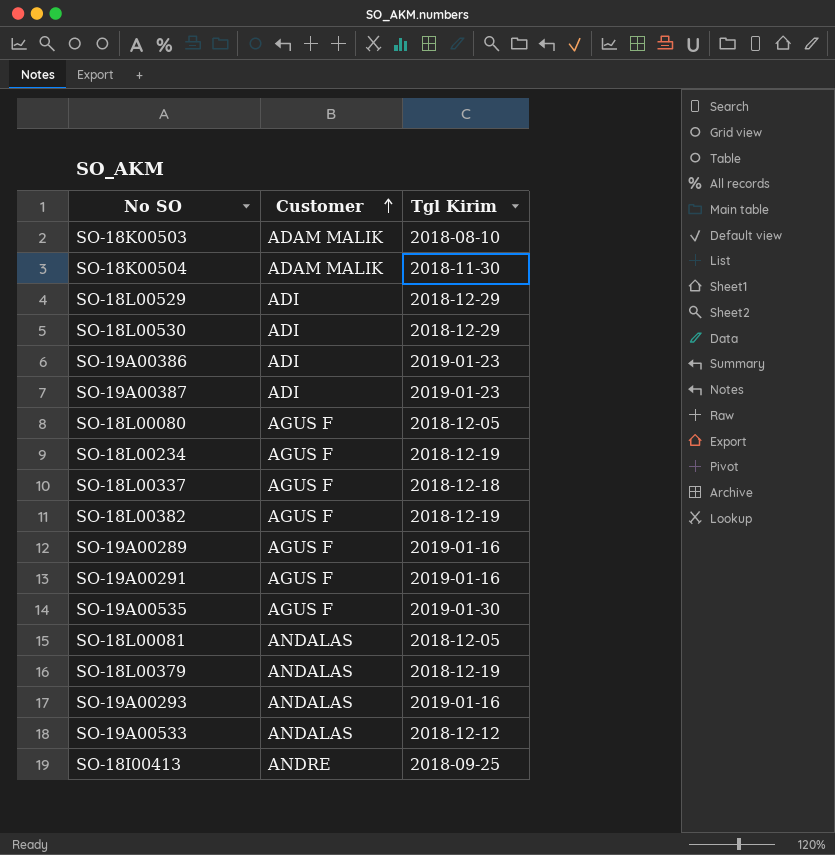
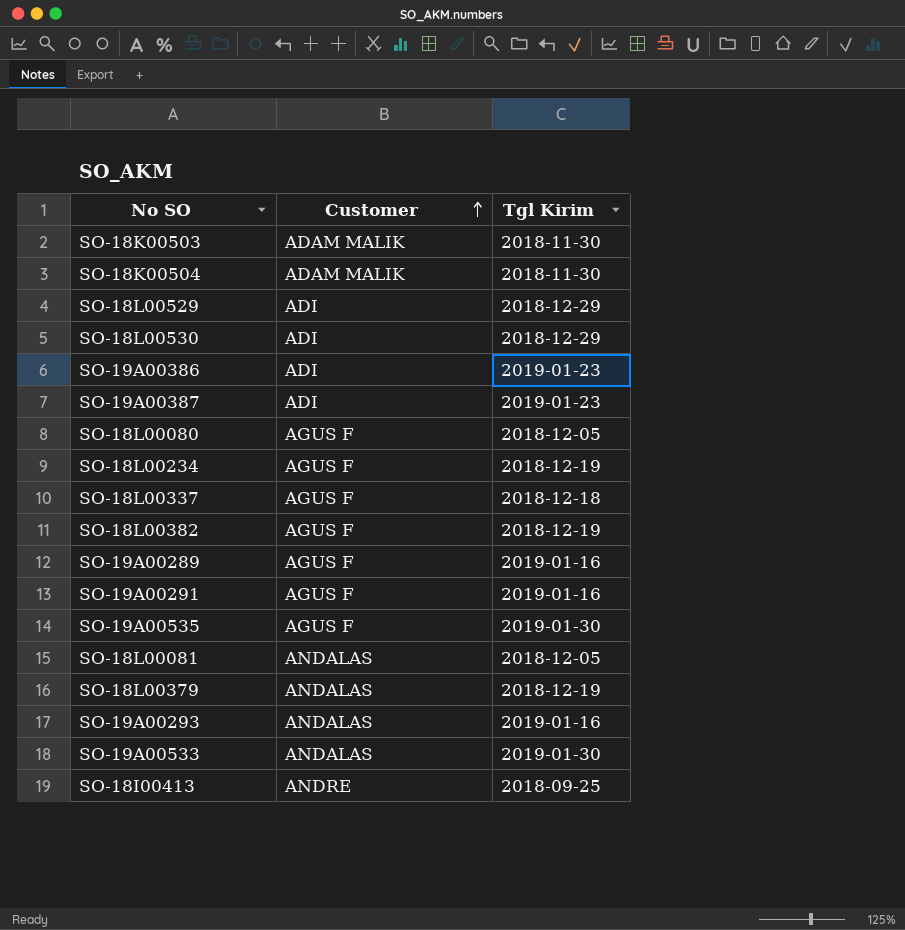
SO-18K00503 | Tgl Kirim: 2018-08-10 -> 2018-11-30
SO-19A00533 | Tgl Kirim: 2018-12-12 -> 2019-01-30

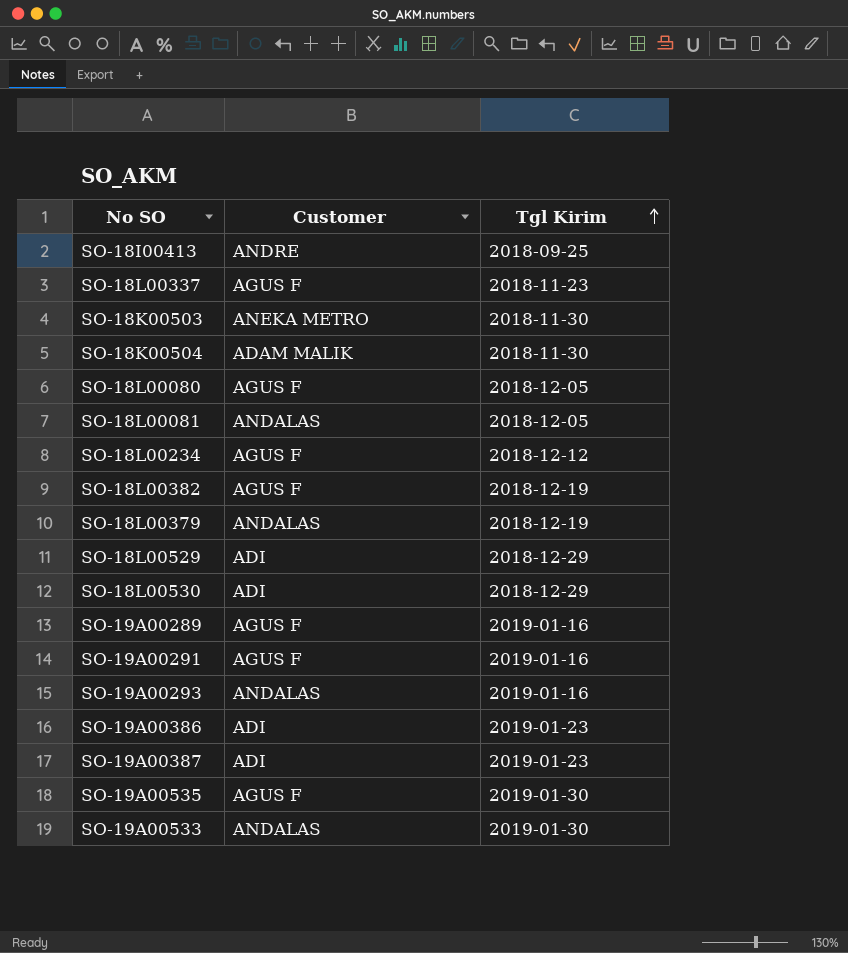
row order: Customer ascending -> Tgl Kirim ascending
SO-18L00337 | Tgl Kirim: 2018-12-18 -> 2018-11-23
SO-18K00503 | Customer: ADAM MALIK -> ANEKA METRO
SO-18L00234 | Tgl Kirim: 2018-12-19 -> 2018-12-12

